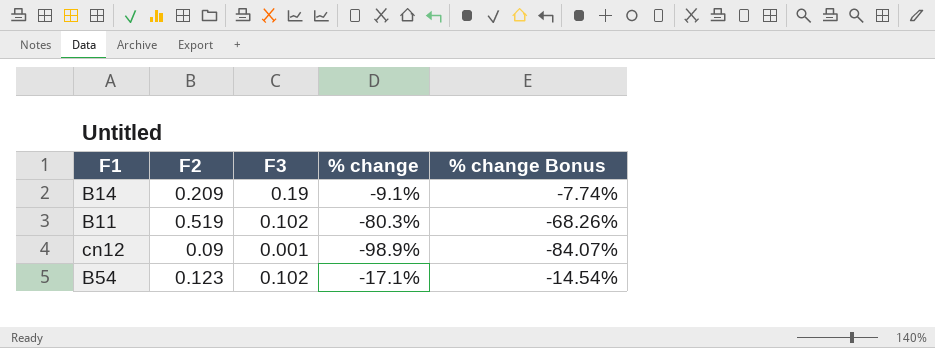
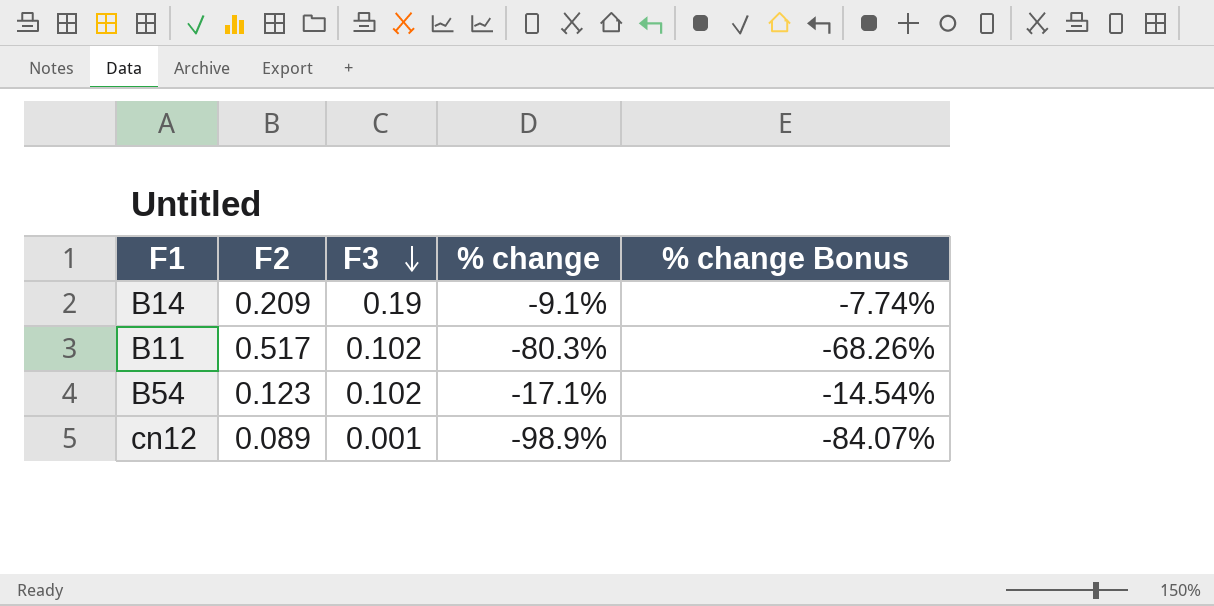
row order: none -> F3 descending
B11 | F2: 0.519 -> 0.517
cn12 | F2: 0.09 -> 0.089

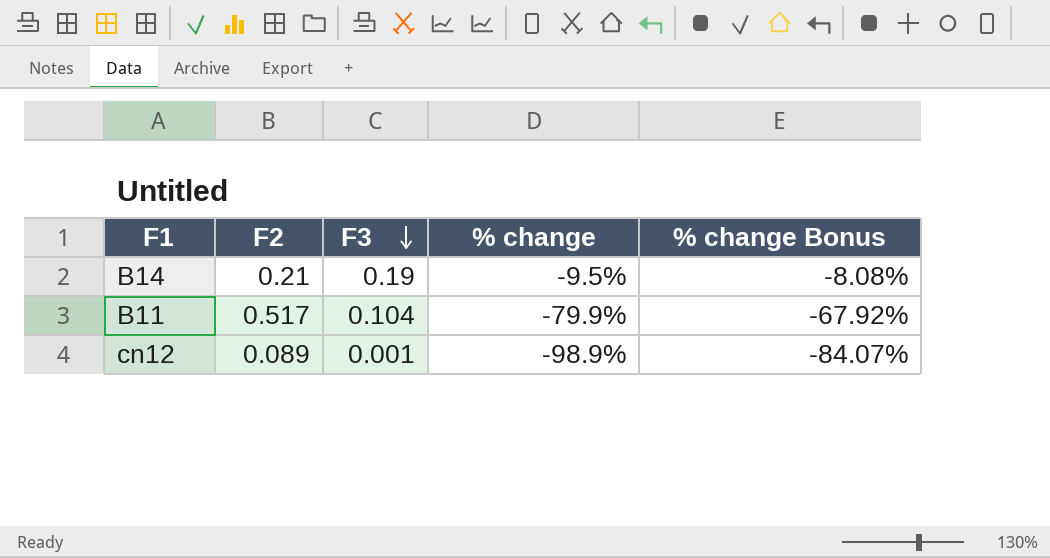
row B54: 0.123 | 0.102 | -17.1% | -14.54% -> none
B14 | F2: 0.209 -> 0.21
B14 | % change: -9.1% -> -9.5%
B14 | % change Bonus: -7.74% -> -8.08%
B11 | F3: 0.102 -> 0.104
B11 | % change: -80.3% -> -79.9%
B11 | % change Bonus: -68.26% -> -67.92%

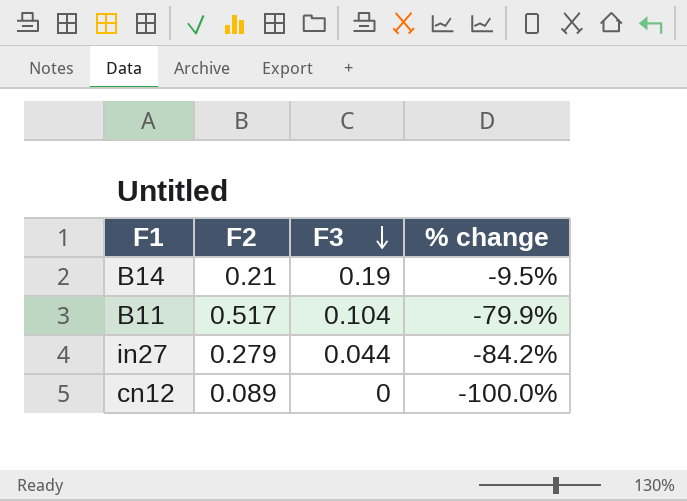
column % change Bonus | formula: [% change] * 0.85 -> none
row in27: none -> 0.279 | 0.044 | -84.2%
cn12 | F3: 0.001 -> 0
cn12 | % change: -98.9% -> -100.0%

